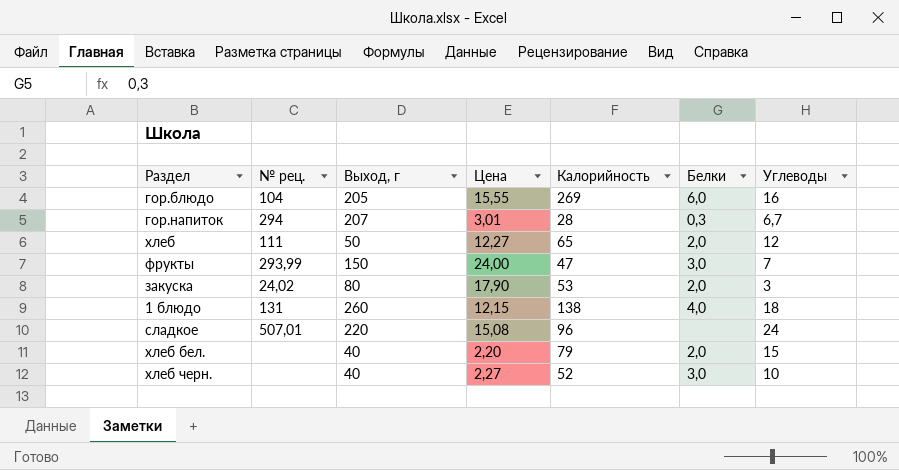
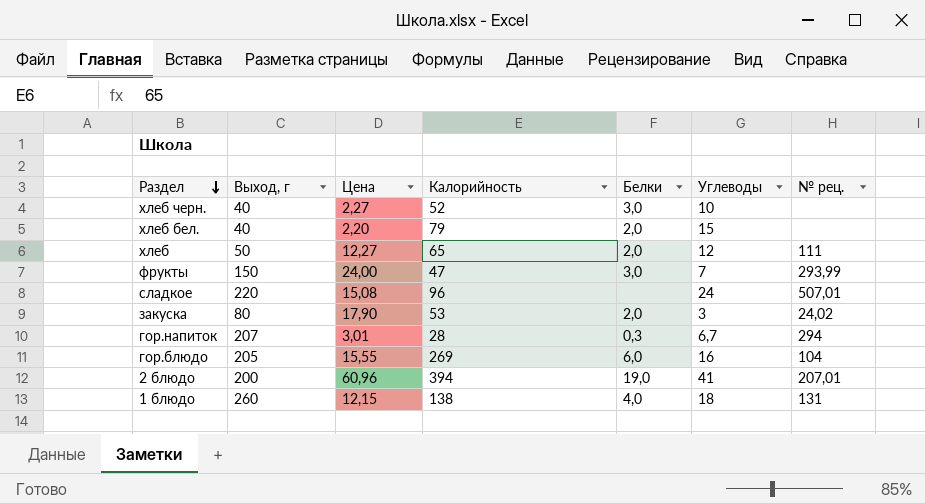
row order: none -> Раздел descending
column № рец. | position: 2 -> 7
row 2 блюдо: none -> 200 | 60,96 | 394 | 19,0 | 41 | 207,01

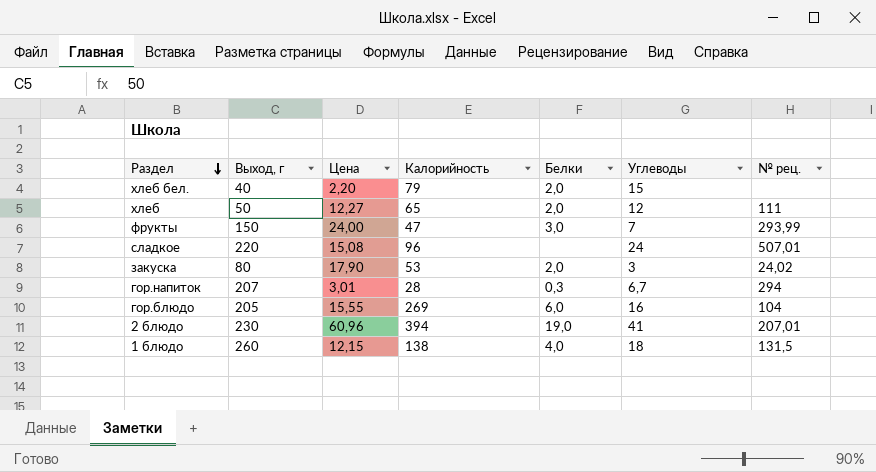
row хлеб черн.: 40 | 2,27 | 52 | 3,0 | 10 | none -> none
2 блюдо | Выход, г: 200 -> 230
1 блюдо | № рец.: 131 -> 131,5

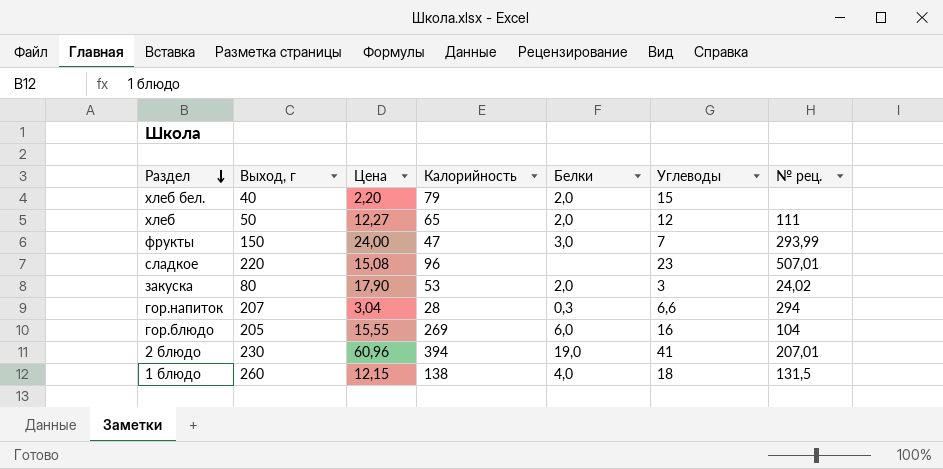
сладкое | Углеводы: 24 -> 23
гор.напиток | Цена: 3,01 -> 3,04
гор.напиток | Углеводы: 6,7 -> 6,6

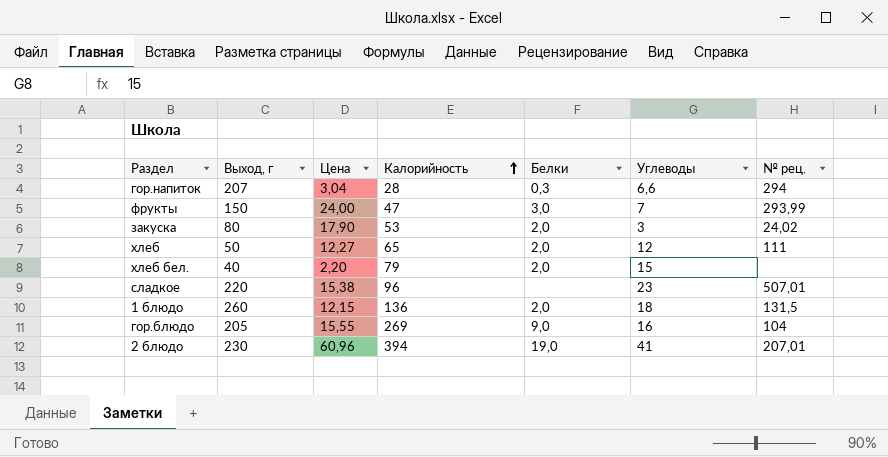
row order: Раздел descending -> Калорийность ascending
сладкое | Цена: 15,08 -> 15,38
1 блюдо | Калорийность: 138 -> 136
1 блюдо | Белки: 4,0 -> 2,0
гор.блюдо | Белки: 6,0 -> 9,0

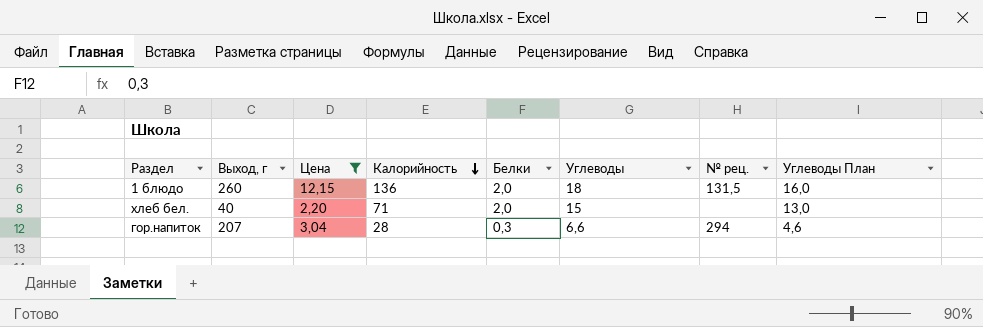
filter: none -> Цена <= 12,15
row order: Калорийность ascending -> Калорийность descending
column Углеводы План | formula: none -> [Углеводы] - 2
хлеб бел. | Калорийность: 79 -> 71

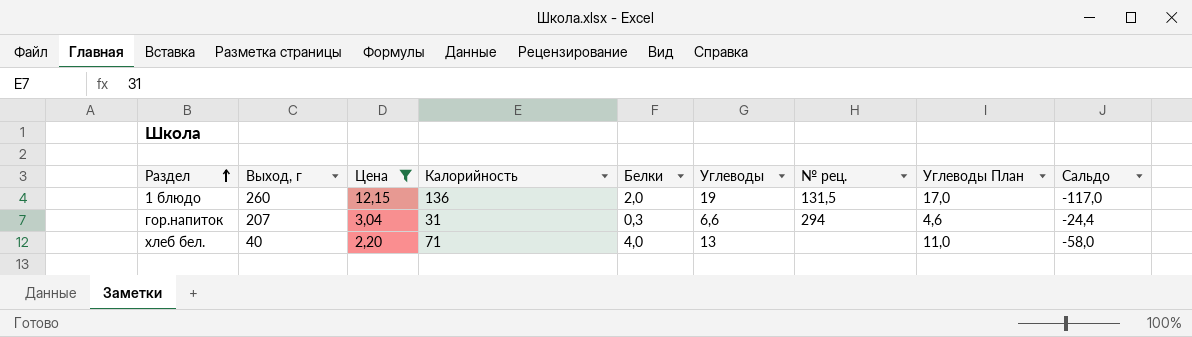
row order: Калорийность descending -> Раздел ascending
column Сальдо | formula: none -> [Углеводы] - [Калорийность]
1 блюдо | Углеводы: 18 -> 19
1 блюдо | Углеводы План: 16,0 -> 17,0
гор.напиток | Калорийность: 28 -> 31
хлеб бел. | Белки: 2,0 -> 4,0
хлеб бел. | Углеводы: 15 -> 13
хлеб бел. | Углеводы План: 13,0 -> 11,0

